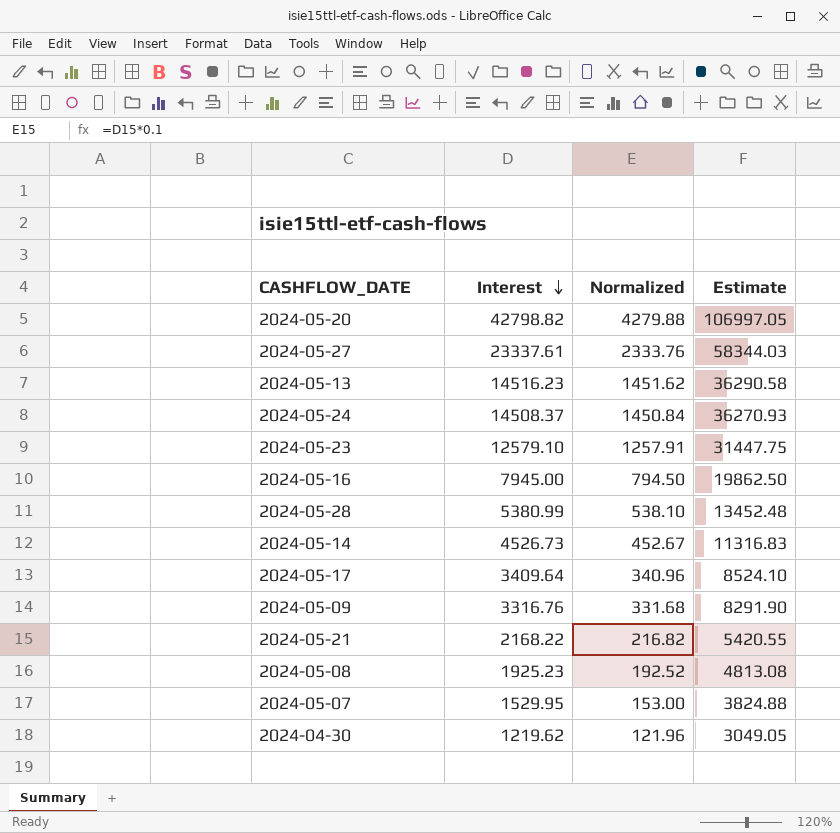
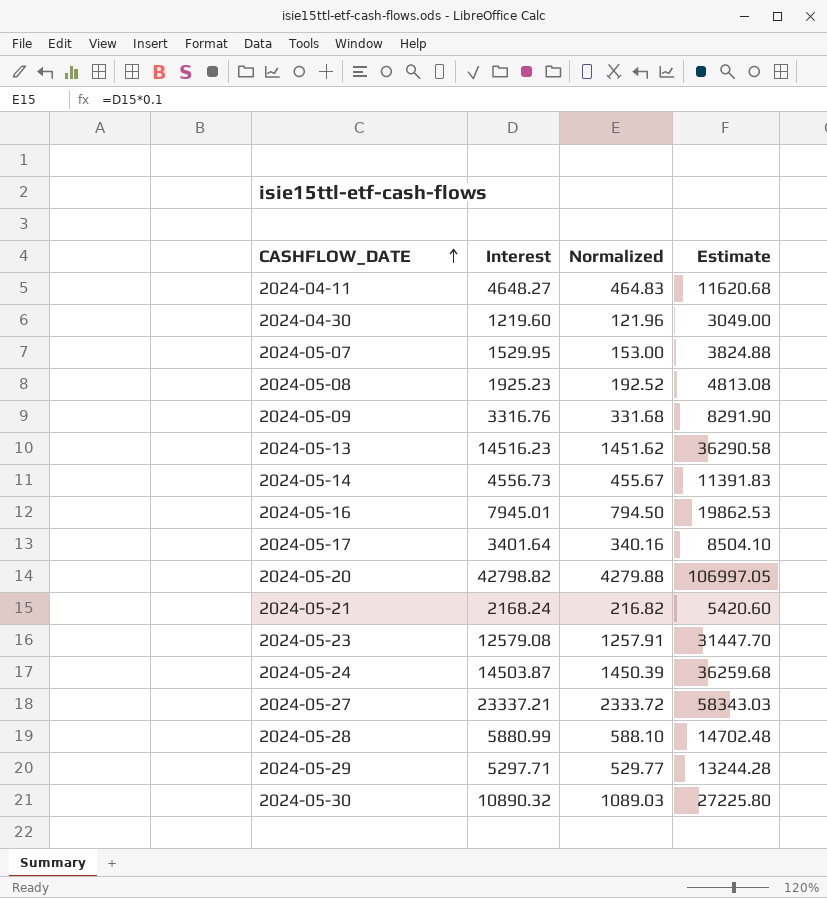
row order: Interest descending -> CASHFLOW_DATE ascending
row 2024-04-11: none -> 4648.27 | 464.83 | 11620.68
2024-04-30 | Interest: 1219.62 -> 1219.60
2024-04-30 | Estimate: 3049.05 -> 3049.00
2024-05-14 | Interest: 4526.73 -> 4556.73
2024-05-14 | Normalized: 452.67 -> 455.67
2024-05-14 | Estimate: 11316.83 -> 11391.83
2024-05-16 | Interest: 7945.00 -> 7945.01
2024-05-16 | Estimate: 19862.50 -> 19862.53
2024-05-17 | Interest: 3409.64 -> 3401.64
2024-05-17 | Normalized: 340.96 -> 340.16
2024-05-17 | Estimate: 8524.10 -> 8504.10
2024-05-21 | Interest: 2168.22 -> 2168.24
2024-05-21 | Estimate: 5420.55 -> 5420.60
2024-05-23 | Interest: 12579.10 -> 12579.08
2024-05-23 | Estimate: 31447.75 -> 31447.70
2024-05-24 | Interest: 14508.37 -> 14503.87
2024-05-24 | Normalized: 1450.84 -> 1450.39
2024-05-24 | Estimate: 36270.93 -> 36259.68
2024-05-27 | Interest: 23337.61 -> 23337.21
2024-05-27 | Normalized: 2333.76 -> 2333.72
2024-05-27 | Estimate: 58344.03 -> 58343.03
2024-05-28 | Interest: 5380.99 -> 5880.99
2024-05-28 | Normalized: 538.10 -> 588.10
2024-05-28 | Estimate: 13452.48 -> 14702.48
row 2024-05-29: none -> 5297.71 | 529.77 | 13244.28
row 2024-05-30: none -> 10890.32 | 1089.03 | 27225.80

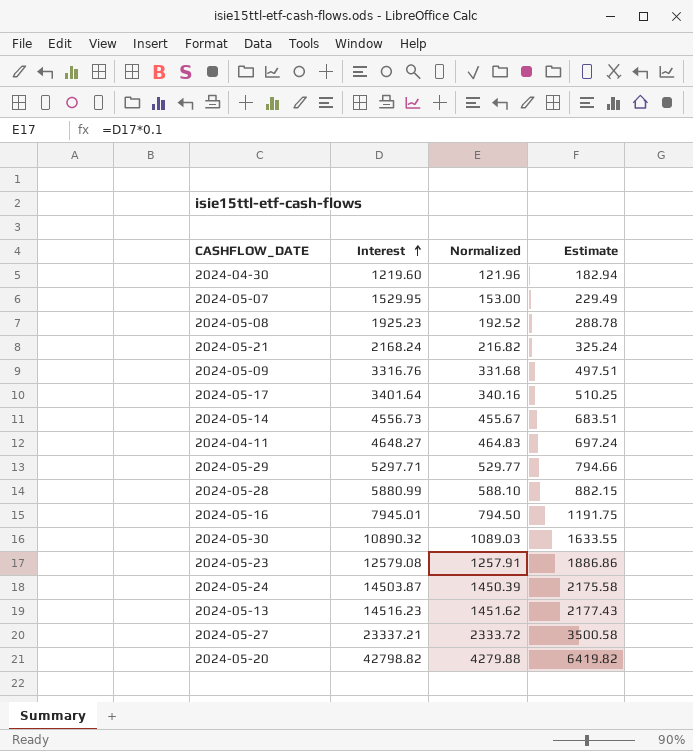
row order: CASHFLOW_DATE ascending -> Interest ascending
column Estimate | formula: [Interest] * 2.5 -> [Interest] * 0.15

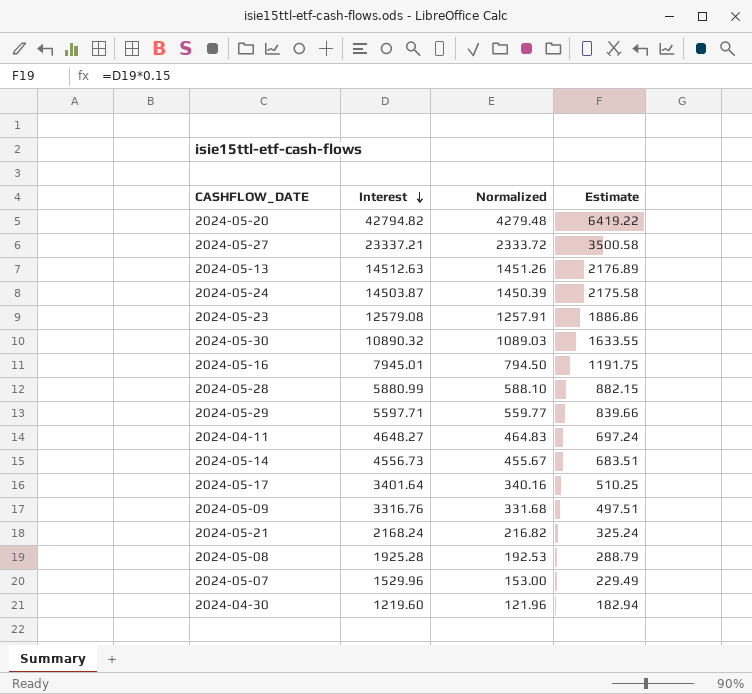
row order: Interest ascending -> Interest descending
2024-05-20 | Interest: 42798.82 -> 42794.82
2024-05-20 | Normalized: 4279.88 -> 4279.48
2024-05-20 | Estimate: 6419.82 -> 6419.22
2024-05-13 | Interest: 14516.23 -> 14512.63
2024-05-13 | Normalized: 1451.62 -> 1451.26
2024-05-13 | Estimate: 2177.43 -> 2176.89
2024-05-29 | Interest: 5297.71 -> 5597.71
2024-05-29 | Normalized: 529.77 -> 559.77
2024-05-29 | Estimate: 794.66 -> 839.66
2024-05-08 | Interest: 1925.23 -> 1925.28
2024-05-08 | Normalized: 192.52 -> 192.53
2024-05-08 | Estimate: 288.78 -> 288.79
2024-05-07 | Interest: 1529.95 -> 1529.96

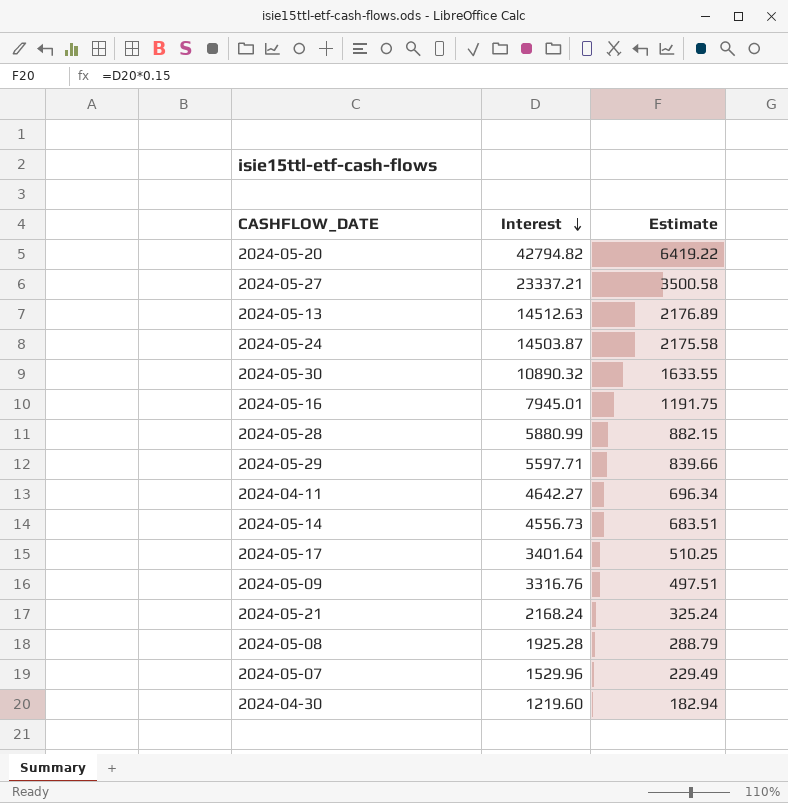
column Normalized | formula: [Interest] * 0.1 -> none
row 2024-05-23: 12579.08 | 1257.91 | 1886.86 -> none
2024-04-11 | Interest: 4648.27 -> 4642.27
2024-04-11 | Estimate: 697.24 -> 696.34

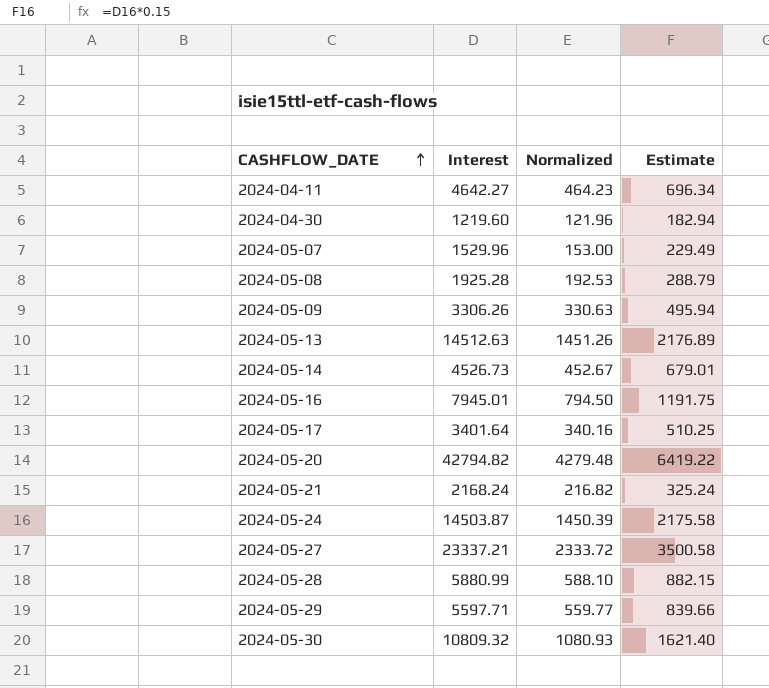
row order: Interest descending -> CASHFLOW_DATE ascending
column Normalized | formula: none -> [Interest] * 0.1
2024-05-09 | Interest: 3316.76 -> 3306.26
2024-05-09 | Estimate: 497.51 -> 495.94
2024-05-14 | Interest: 4556.73 -> 4526.73
2024-05-14 | Estimate: 683.51 -> 679.01
2024-05-30 | Interest: 10890.32 -> 10809.32
2024-05-30 | Estimate: 1633.55 -> 1621.40

